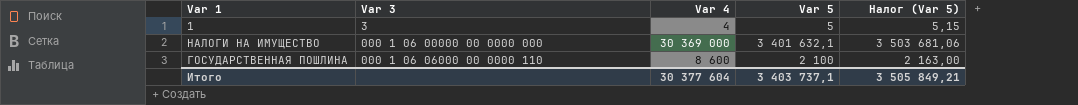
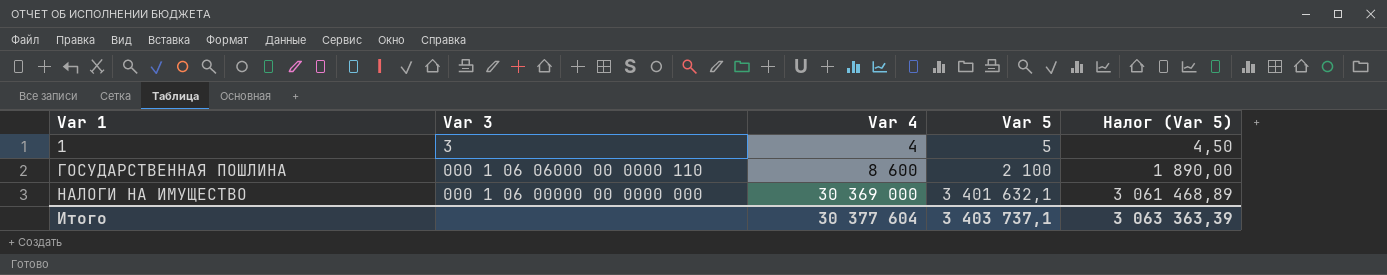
row order: none -> Var 1 ascending
column Налог (Var 5) | formula: [Var 5] * 1,03 -> [Var 5] * 0,9
Итого | Налог (Var 5): 3 505 849,21 -> 3 063 363,39

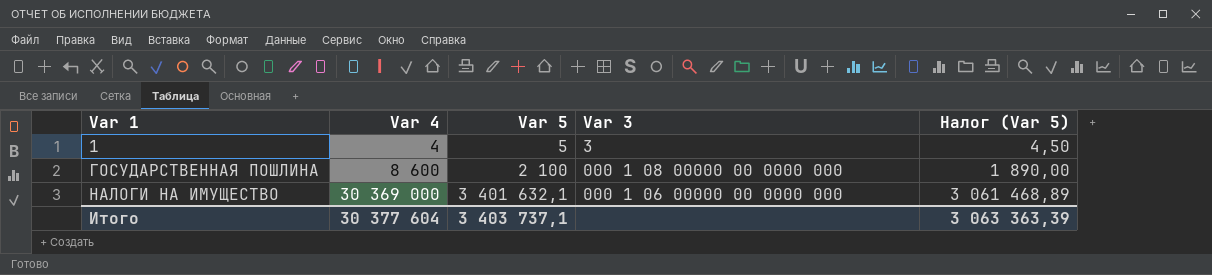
column Var 3 | position: 2 -> 4
ГОСУДАРСТВЕННАЯ ПОШЛИНА | Var 3: 000 1 06 06000 00 0000 110 -> 000 1 08 00000 00 0000 000

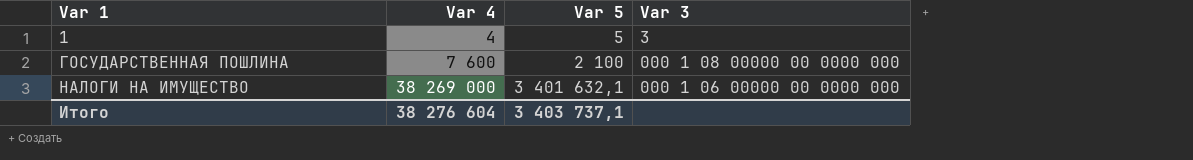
column Налог (Var 5) | formula: [Var 5] * 0,9 -> none
ГОСУДАРСТВЕННАЯ ПОШЛИНА | Var 4: 8 600 -> 7 600
НАЛОГИ НА ИМУЩЕСТВО | Var 4: 30 369 000 -> 38 269 000
Итого | Var 4: 30 377 604 -> 38 276 604

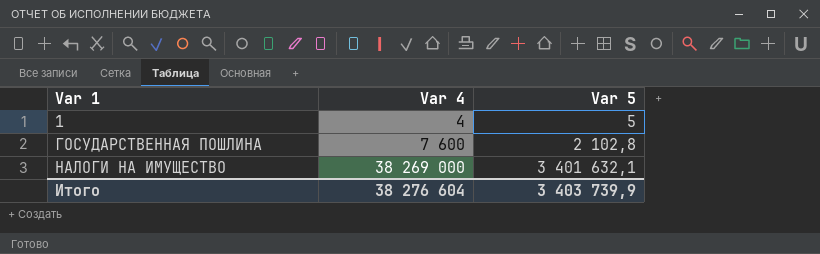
column Var 3 | position: 4 -> none
ГОСУДАРСТВЕННАЯ ПОШЛИНА | Var 5: 2 100 -> 2 102,8
Итого | Var 5: 3 403 737,1 -> 3 403 739,9

